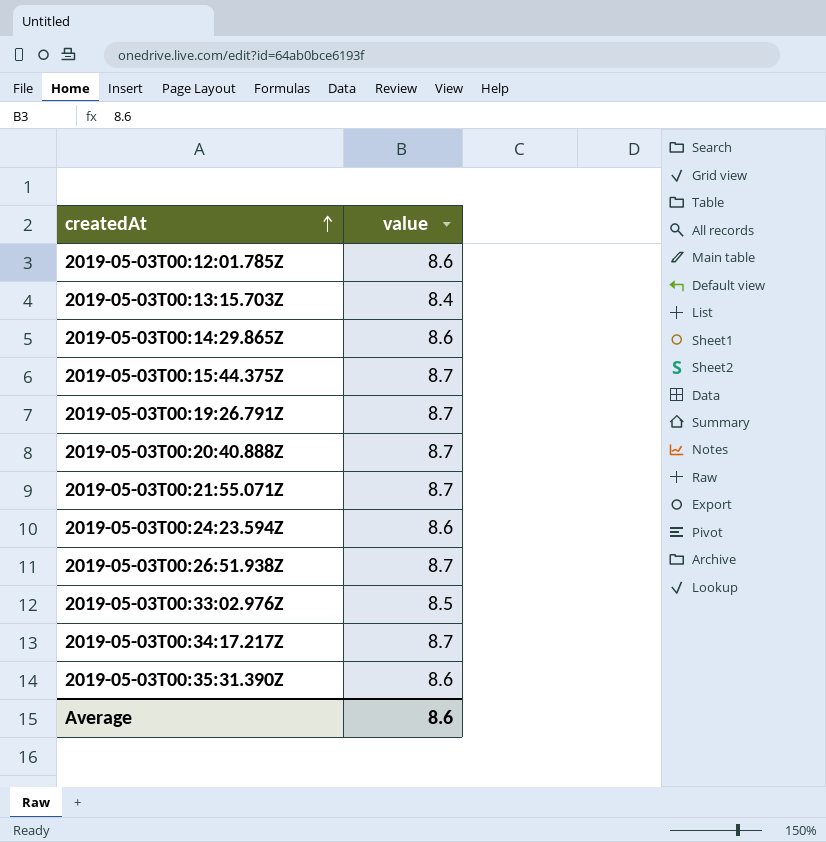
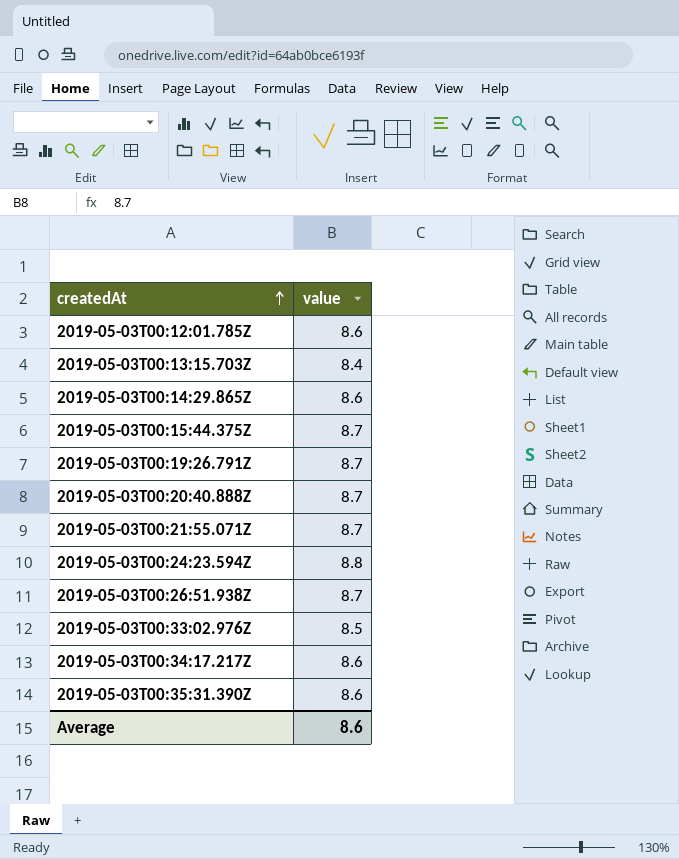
2019-05-03T00:24:23.594Z | value: 8.6 -> 8.8
2019-05-03T00:34:17.217Z | value: 8.7 -> 8.6

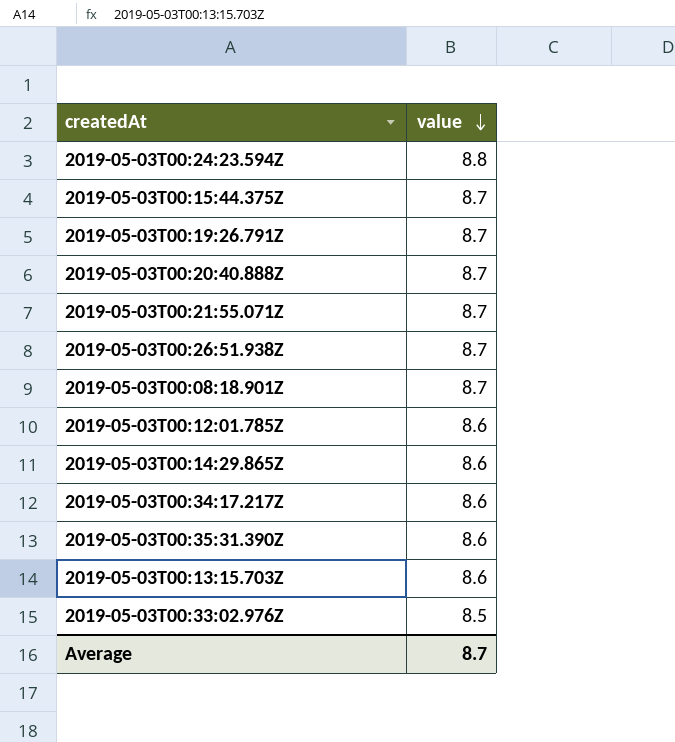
row order: createdAt ascending -> value descending
row 2019-05-03T00:08:18.901Z: none -> 8.7
2019-05-03T00:13:15.703Z | value: 8.4 -> 8.6
Average | value: 8.6 -> 8.7

